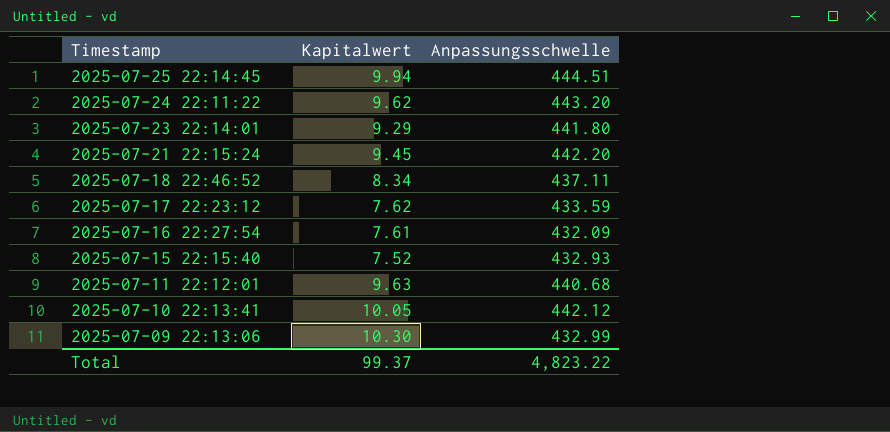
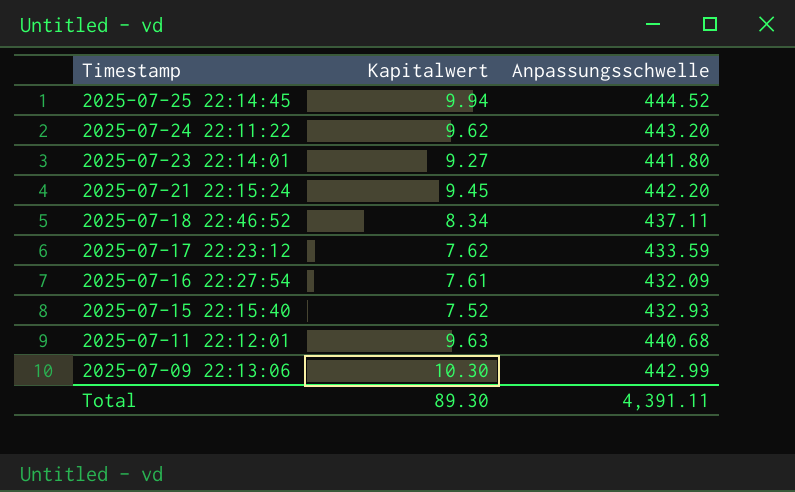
row 2025-07-10 22:13:41: 10.05 | 442.12 -> none
2025-07-25 22:14:45 | Anpassungsschwelle: 444.51 -> 444.52
2025-07-23 22:14:01 | Kapitalwert: 9.29 -> 9.27
2025-07-09 22:13:06 | Anpassungsschwelle: 432.99 -> 442.99
Total | Kapitalwert: 99.37 -> 89.30
Total | Anpassungsschwelle: 4,823.22 -> 4,391.11

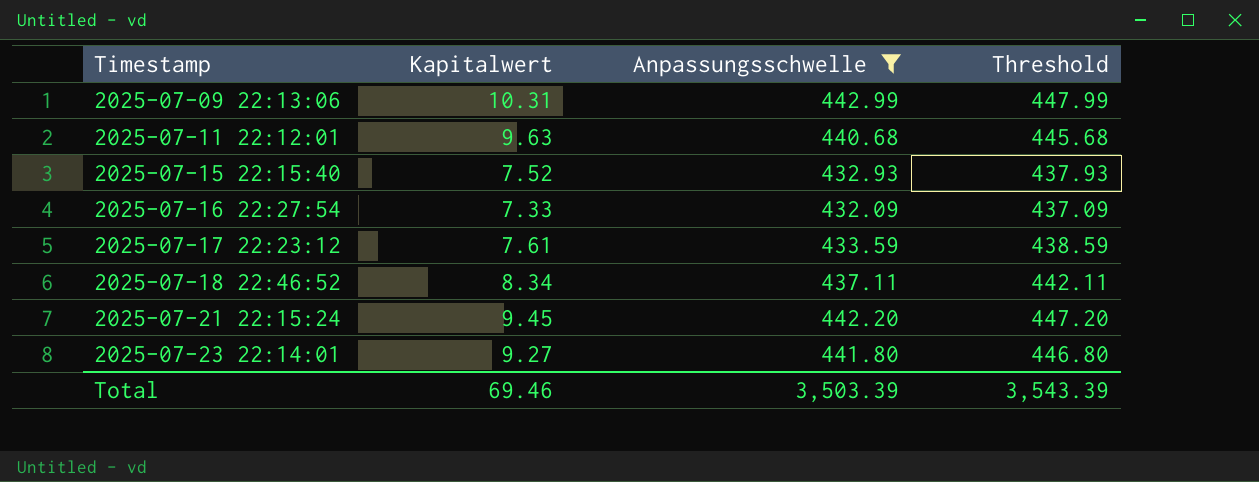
filter: none -> Anpassungsschwelle <= 442.99
row order: Timestamp descending -> Timestamp ascending
column Threshold | formula: none -> [Anpassungsschwelle] + 5
2025-07-09 22:13:06 | Kapitalwert: 10.30 -> 10.31
2025-07-16 22:27:54 | Kapitalwert: 7.61 -> 7.33
2025-07-17 22:23:12 | Kapitalwert: 7.62 -> 7.61
Total | Kapitalwert: 89.30 -> 69.46
Total | Anpassungsschwelle: 4,391.11 -> 3,503.39

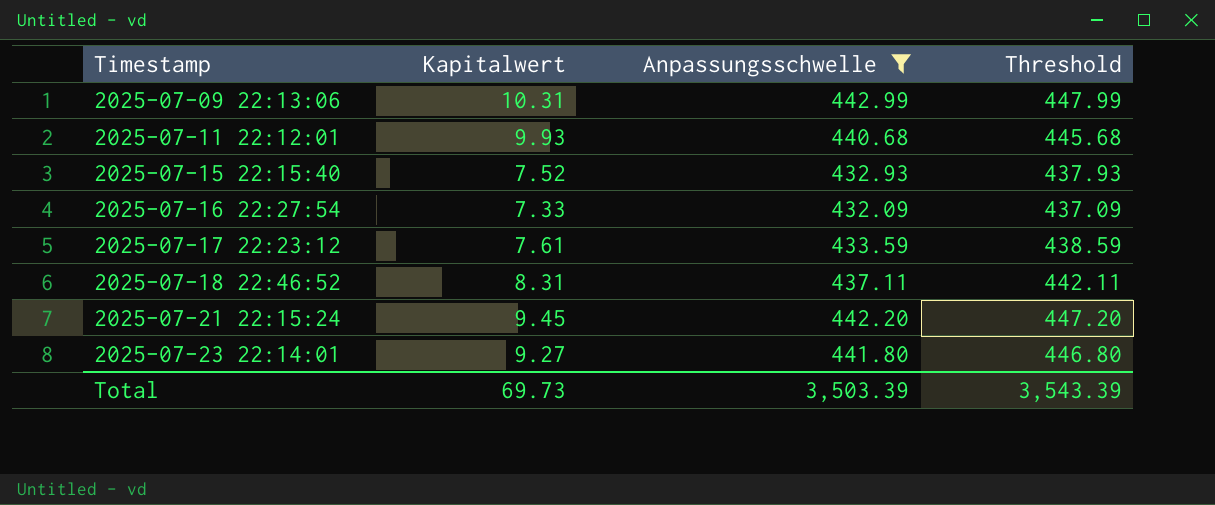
2025-07-11 22:12:01 | Kapitalwert: 9.63 -> 9.93
2025-07-18 22:46:52 | Kapitalwert: 8.34 -> 8.31
Total | Kapitalwert: 69.46 -> 69.73

